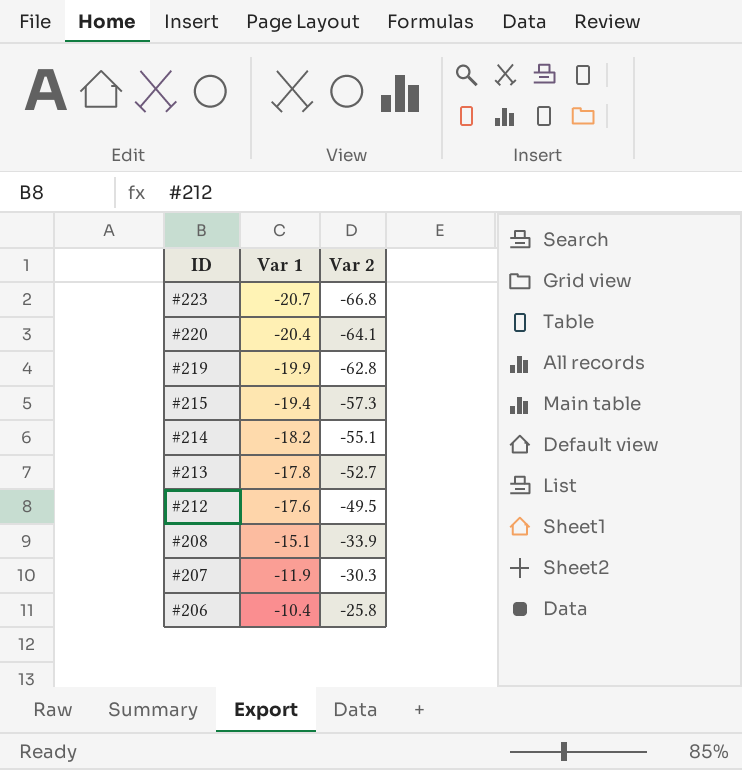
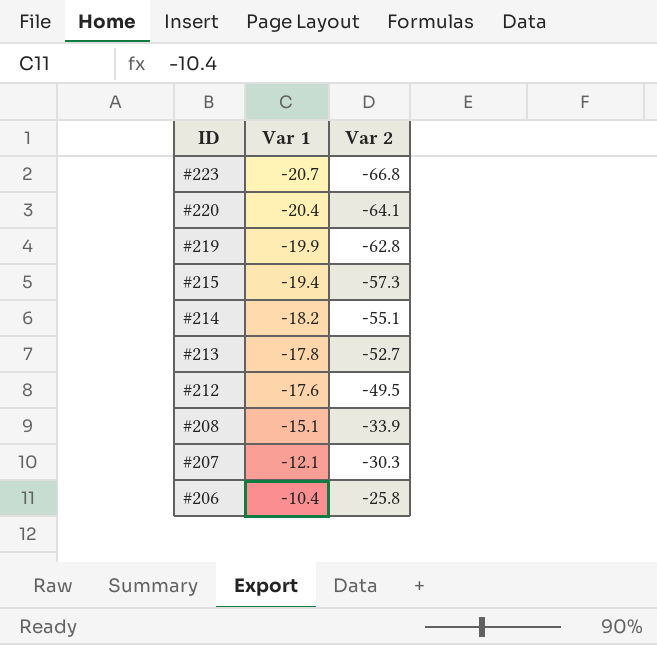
#207 | Var 1: -11.9 -> -12.1

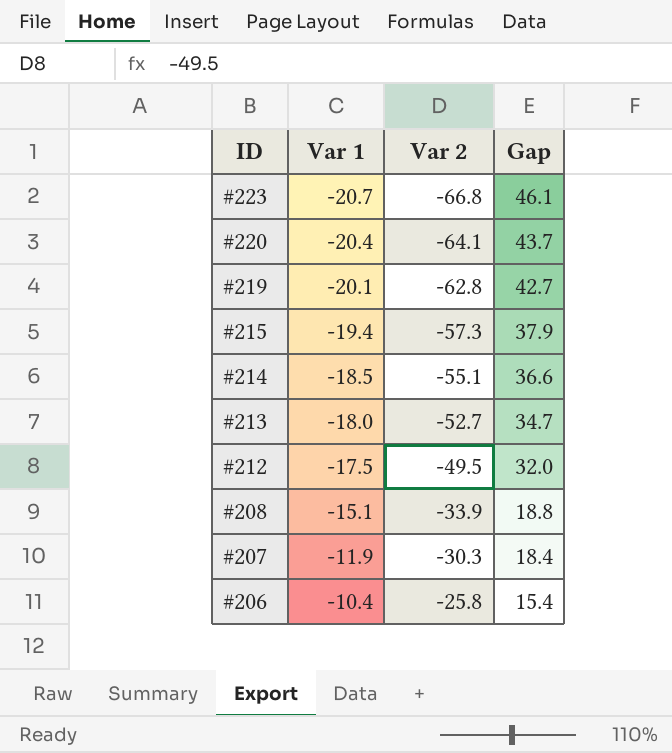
column Gap | formula: none -> [Var 1] - [Var 2]
#219 | Var 1: -19.9 -> -20.1
#214 | Var 1: -18.2 -> -18.5
#213 | Var 1: -17.8 -> -18.0
#212 | Var 1: -17.6 -> -17.5
#207 | Var 1: -12.1 -> -11.9

